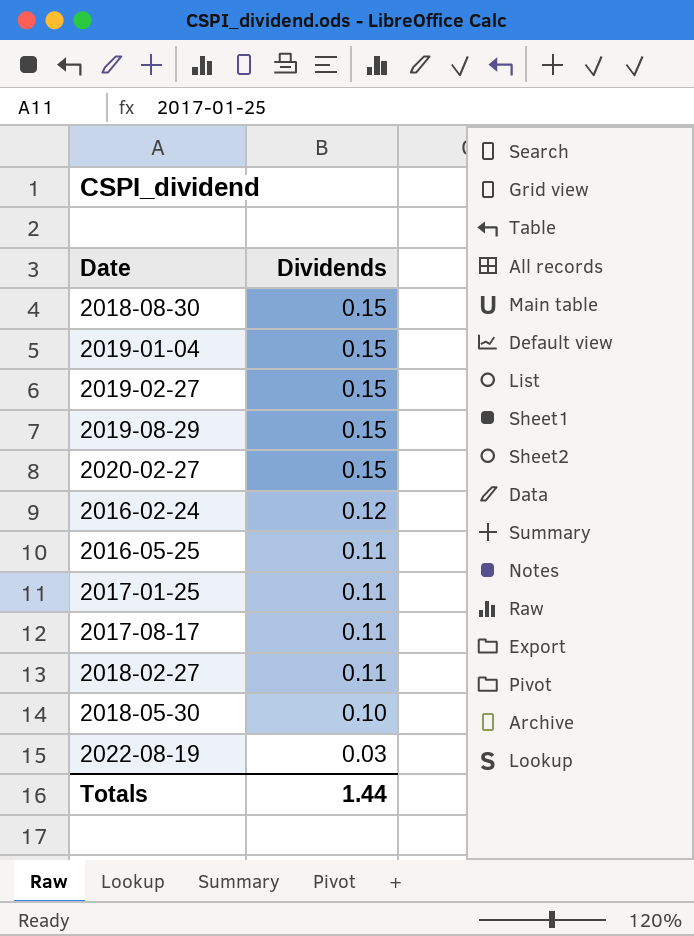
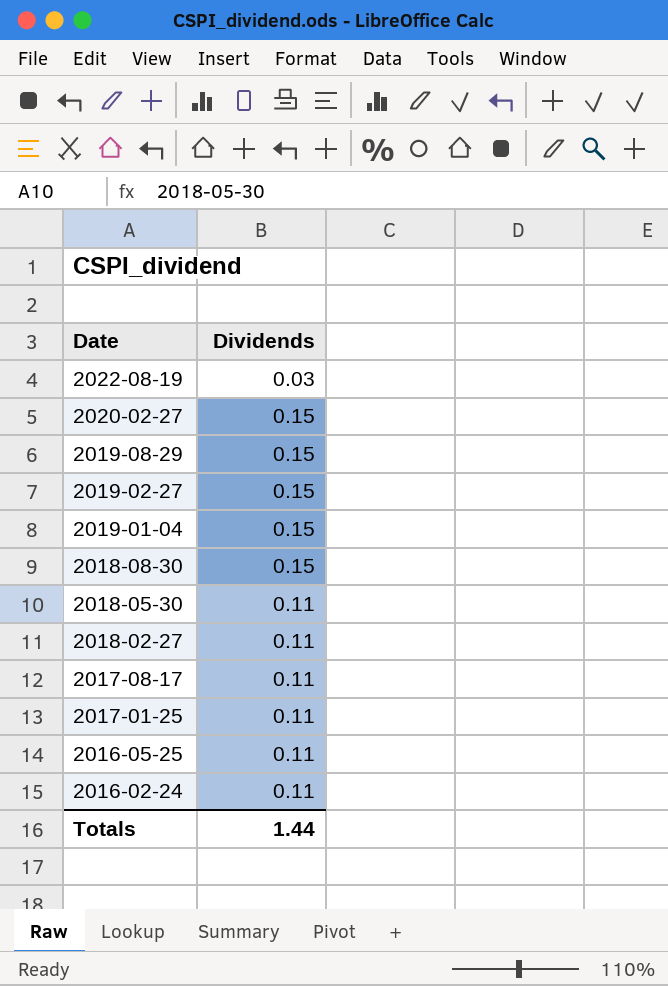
row order: Dividends descending -> Date descending
2018-05-30 | Dividends: 0.10 -> 0.11
2016-02-24 | Dividends: 0.12 -> 0.11

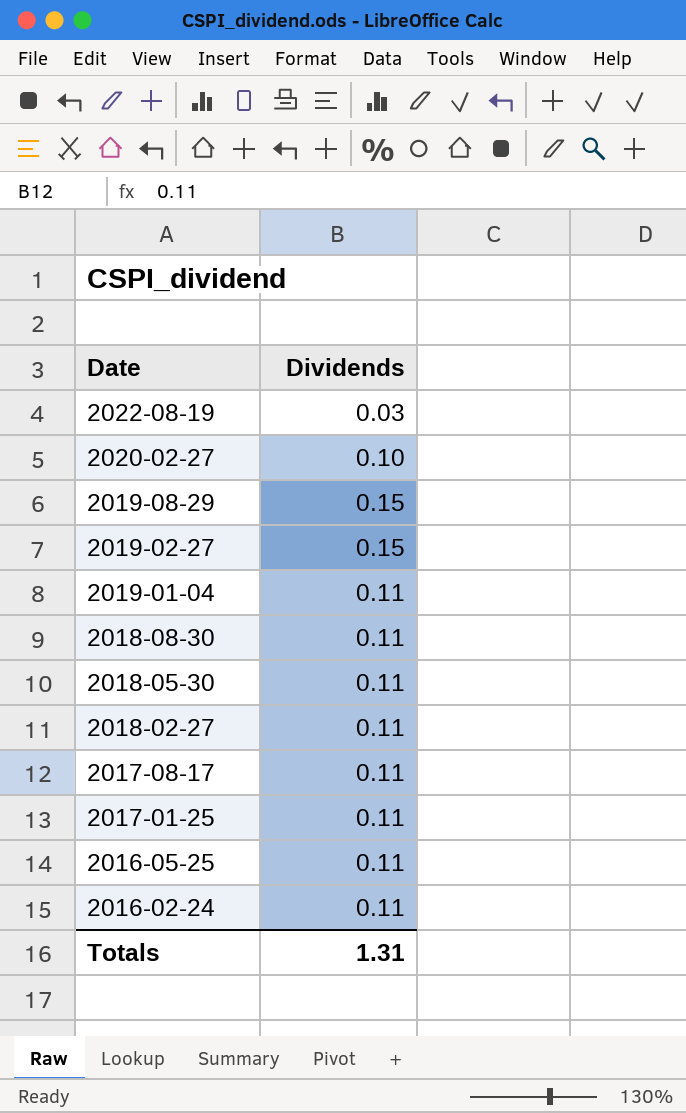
2020-02-27 | Dividends: 0.15 -> 0.10
2019-01-04 | Dividends: 0.15 -> 0.11
2018-08-30 | Dividends: 0.15 -> 0.11
Totals | Dividends: 1.44 -> 1.31

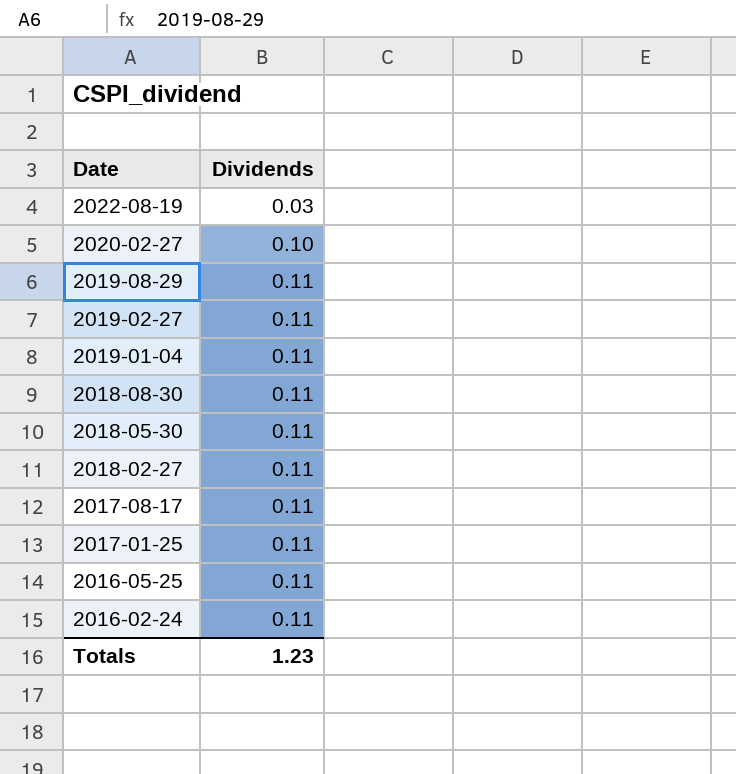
2019-08-29 | Dividends: 0.15 -> 0.11
2019-02-27 | Dividends: 0.15 -> 0.11
Totals | Dividends: 1.31 -> 1.23

